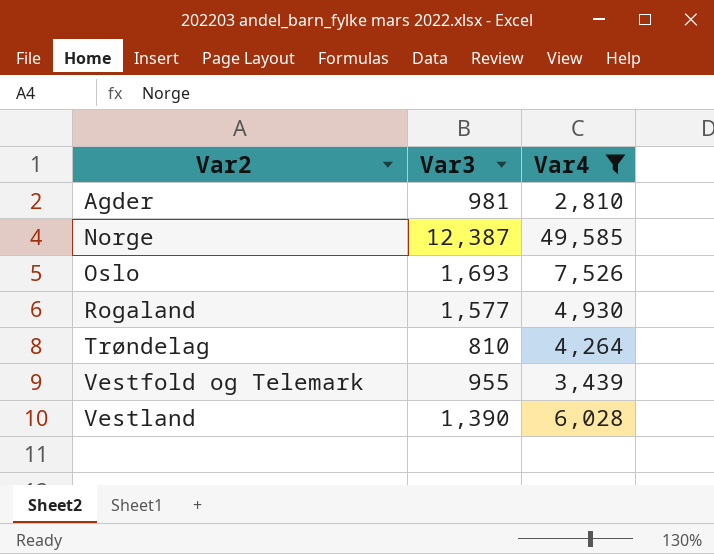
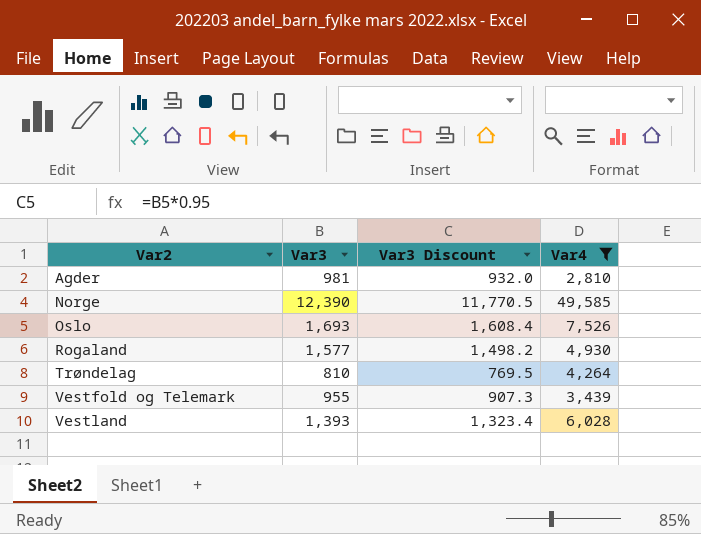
column Var3 Discount | formula: none -> [Var3] * 0.95
Norge | Var3: 12,387 -> 12,390
Vestland | Var3: 1,390 -> 1,393

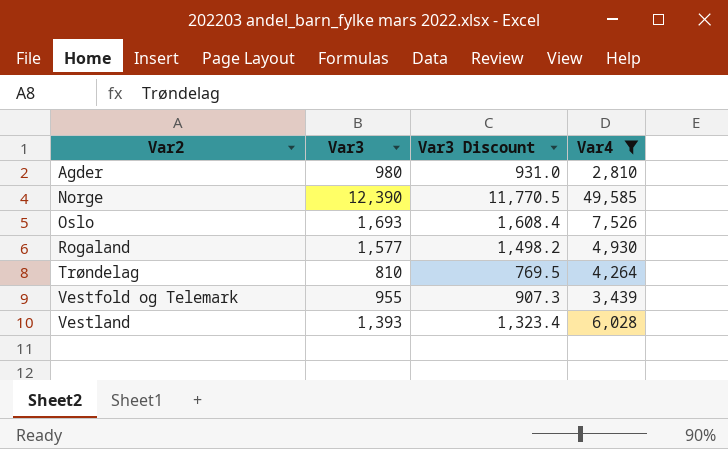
Agder | Var3: 981 -> 980
Agder | Var3 Discount: 932.0 -> 931.0

